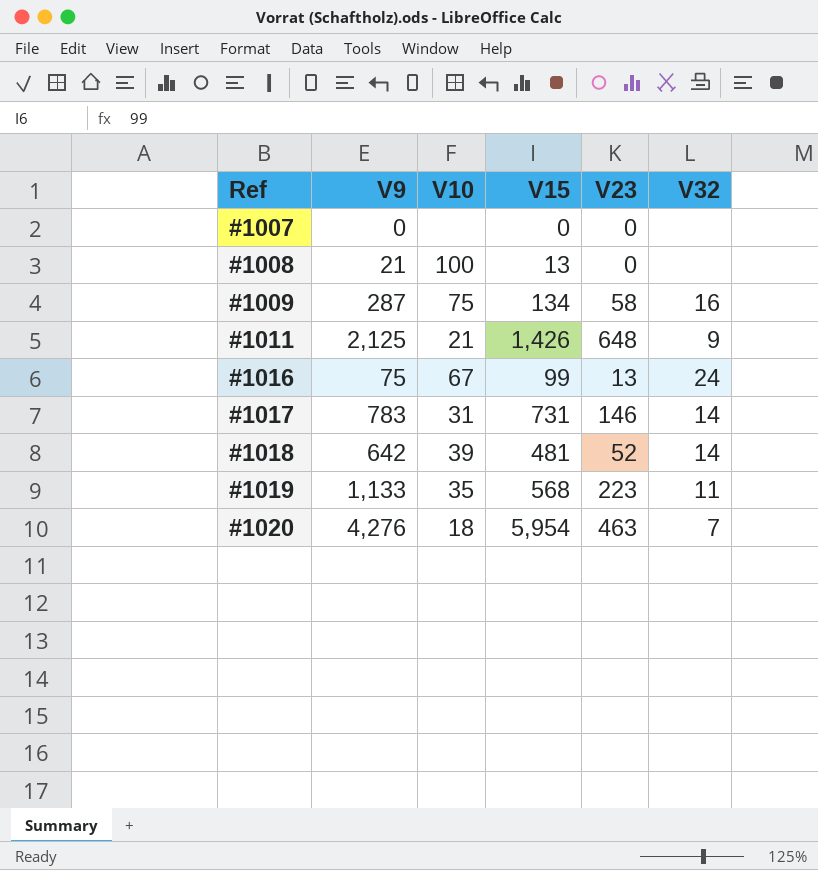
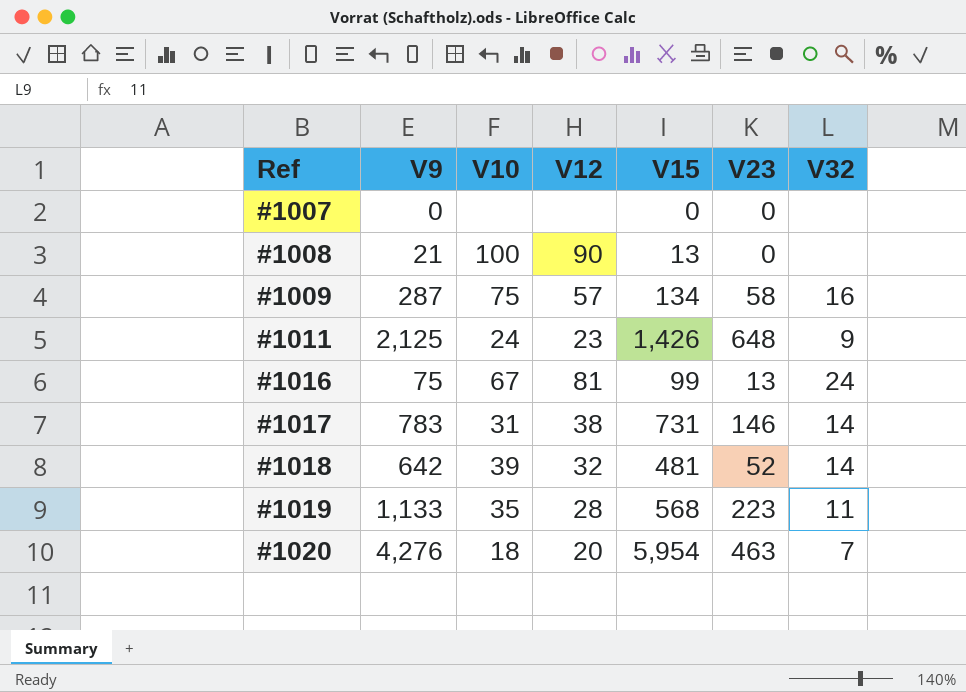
column V12 | position: none -> 4
#1011 | V10: 21 -> 24

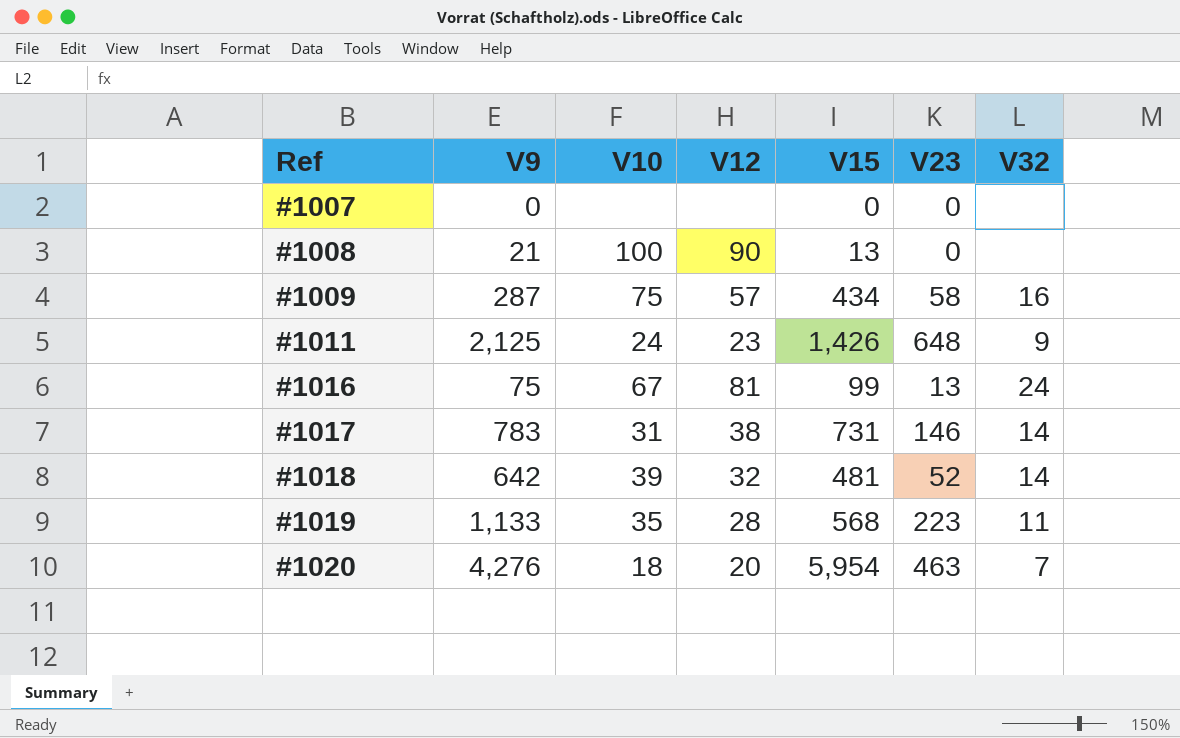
#1009 | V15: 134 -> 434

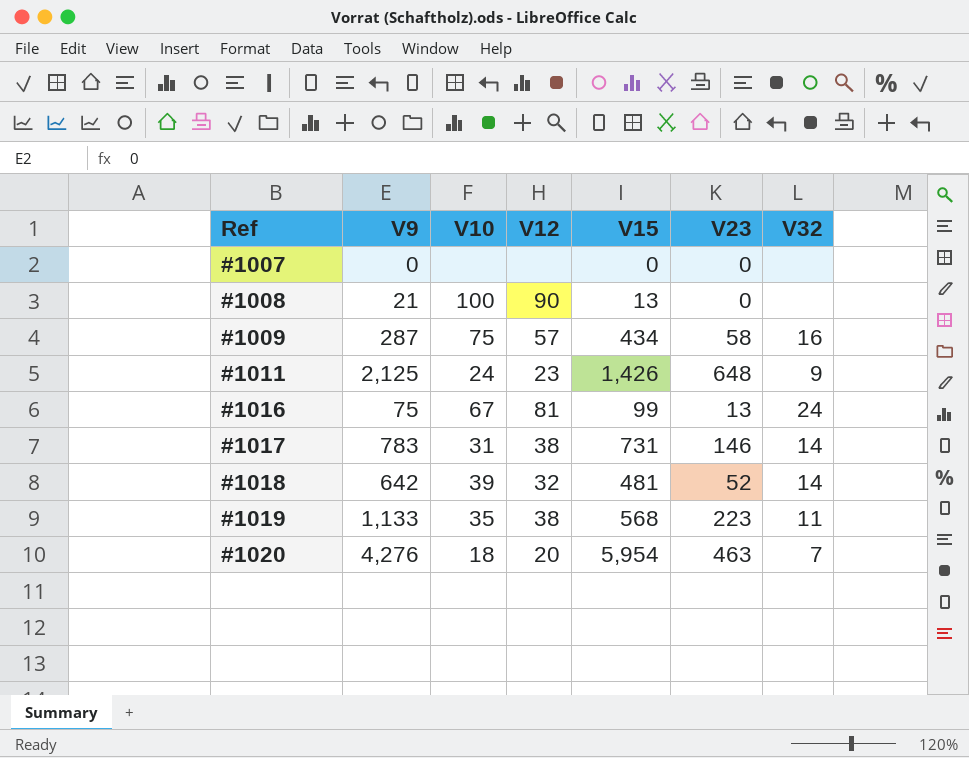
#1019 | V12: 28 -> 38

